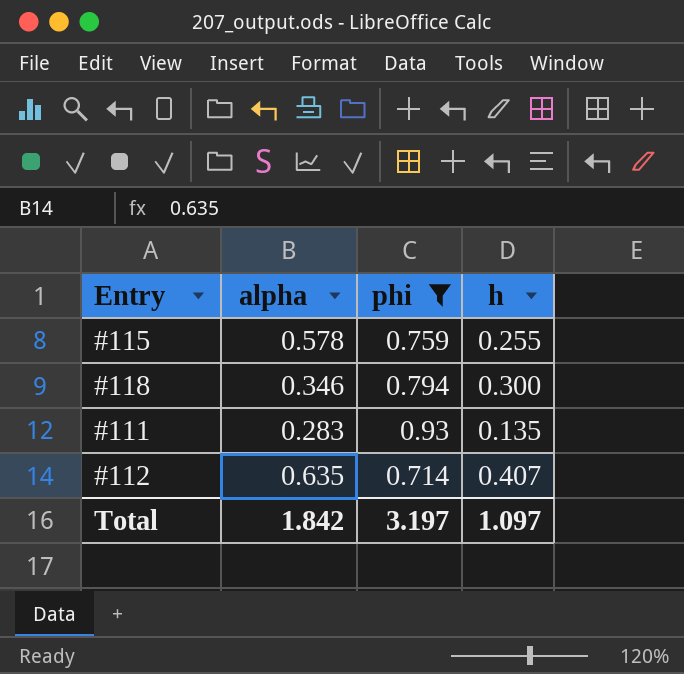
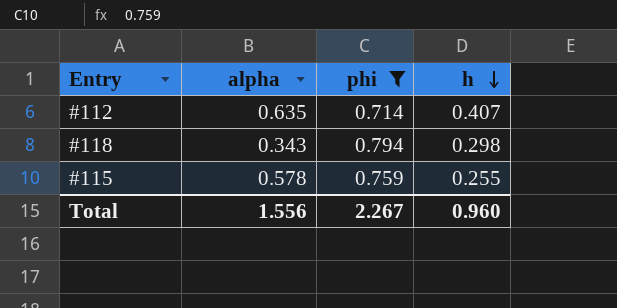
row order: none -> h descending
row #111: 0.283 | 0.93 | 0.135 -> none
#118 | alpha: 0.346 -> 0.343
#118 | h: 0.300 -> 0.298
Total | alpha: 1.842 -> 1.556
Total | phi: 3.197 -> 2.267
Total | h: 1.097 -> 0.960

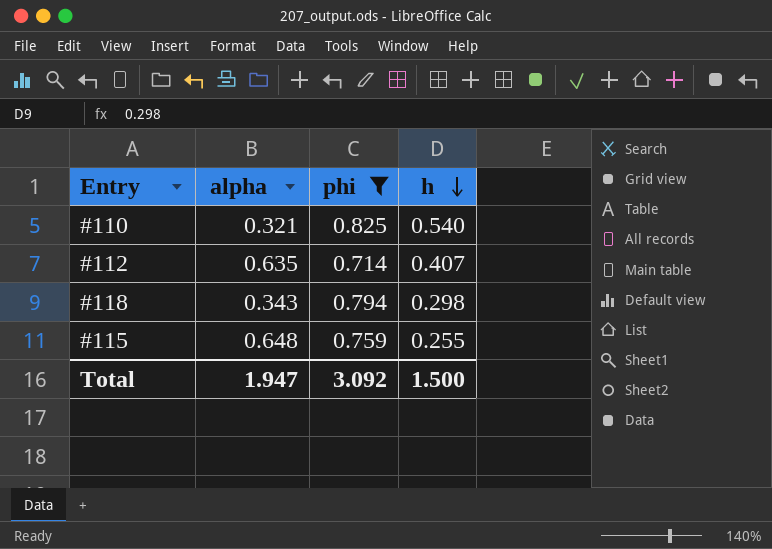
row #110: none -> 0.321 | 0.825 | 0.540
#115 | alpha: 0.578 -> 0.648
Total | alpha: 1.556 -> 1.947
Total | phi: 2.267 -> 3.092
Total | h: 0.960 -> 1.500

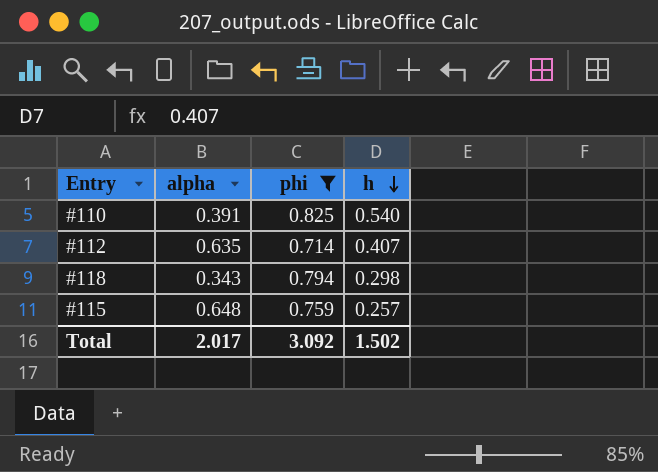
#110 | alpha: 0.321 -> 0.391
#115 | h: 0.255 -> 0.257
Total | alpha: 1.947 -> 2.017
Total | h: 1.500 -> 1.502

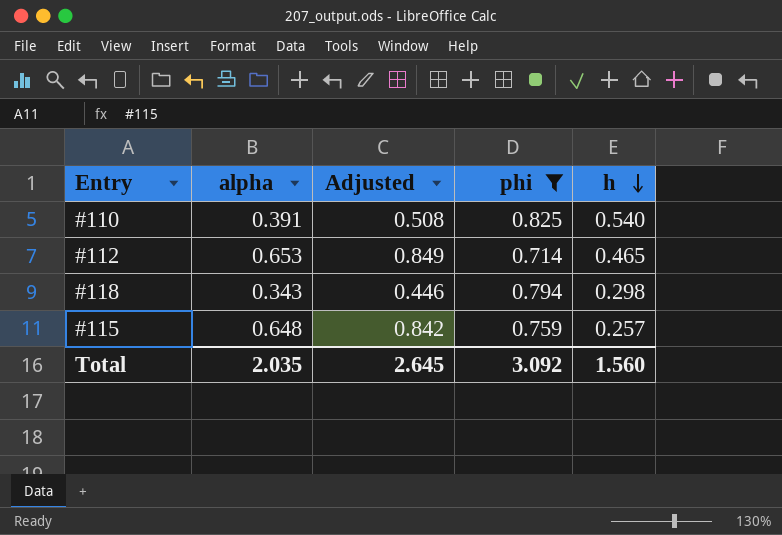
column Adjusted | formula: none -> [alpha] * 1.3
#112 | alpha: 0.635 -> 0.653
#112 | h: 0.407 -> 0.465
Total | alpha: 2.017 -> 2.035
Total | h: 1.502 -> 1.560

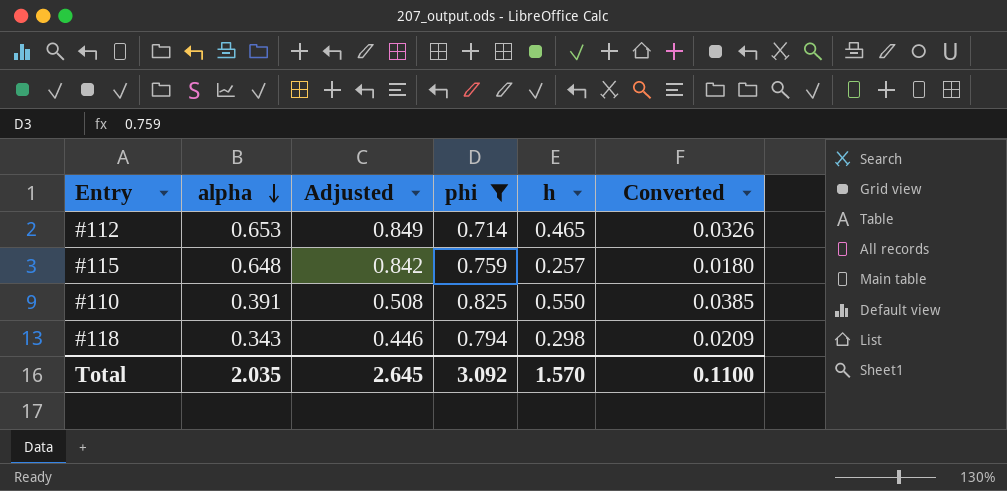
row order: h descending -> alpha descending
column Converted | formula: none -> [h] * 0.07
#110 | h: 0.540 -> 0.550
Total | h: 1.560 -> 1.570

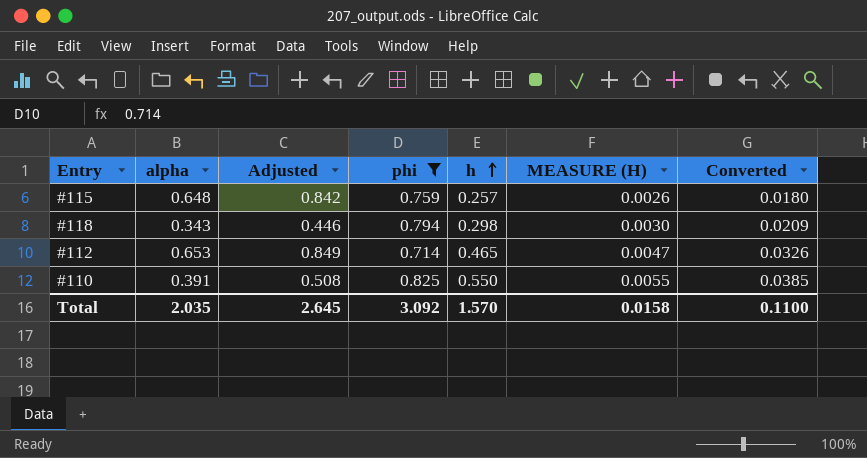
row order: alpha descending -> h ascending
column MEASURE (H) | formula: none -> [h] * 0.01

